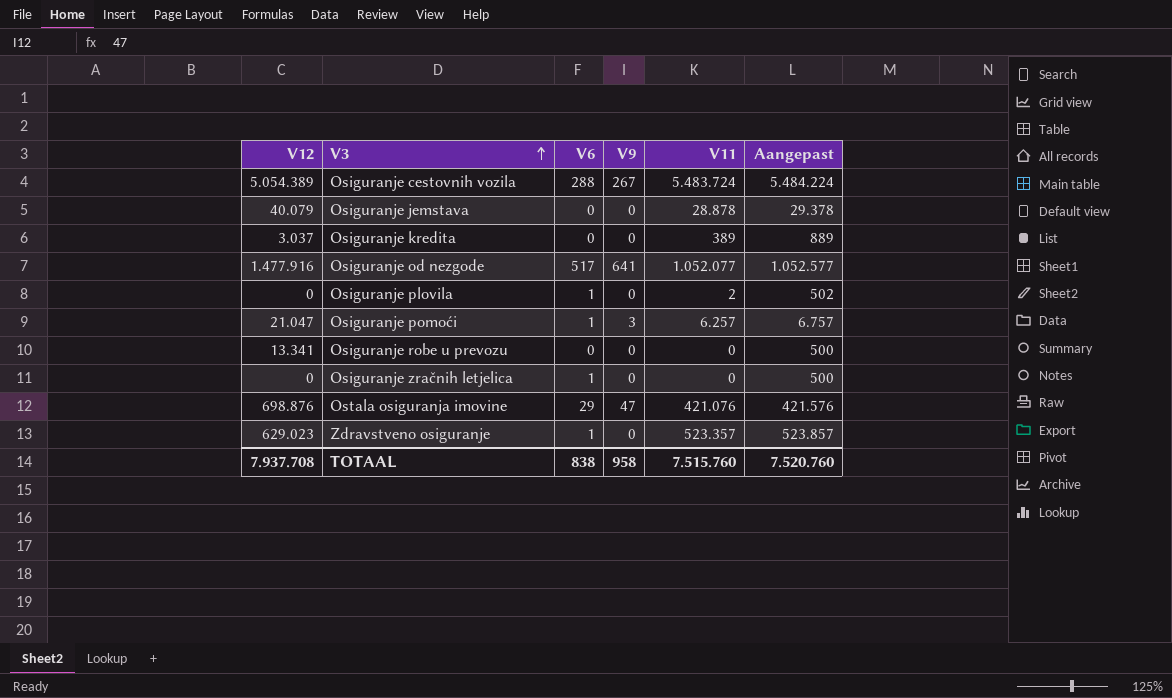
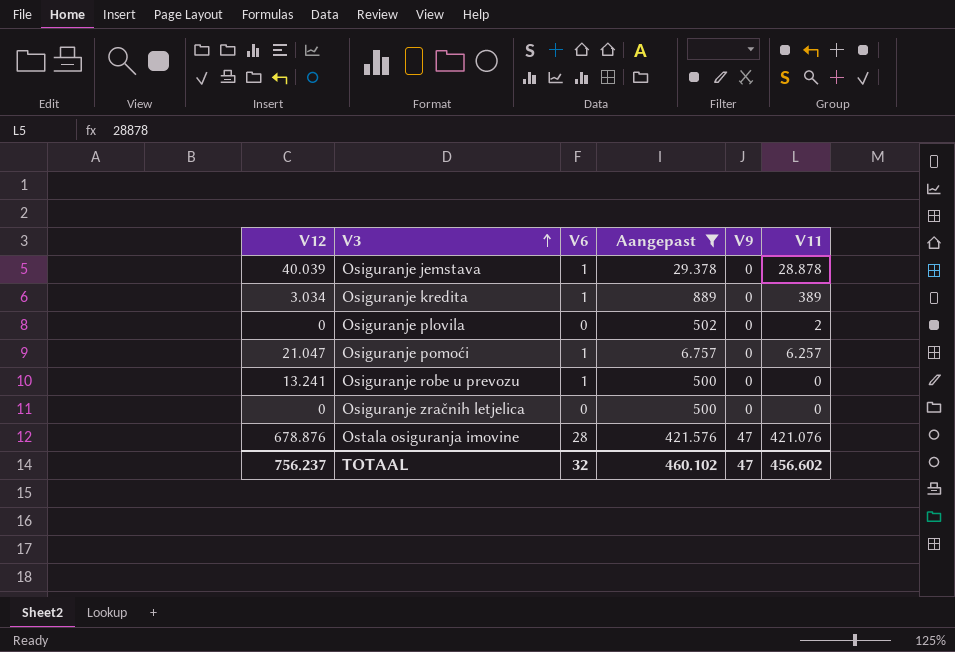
filter: none -> Aangepast <= 421.576
column Aangepast | position: 6 -> 4
Osiguranje jemstava | V12: 40.079 -> 40.039
Osiguranje jemstava | V6: 0 -> 1
Osiguranje kredita | V12: 3.037 -> 3.034
Osiguranje kredita | V6: 0 -> 1
Osiguranje plovila | V6: 1 -> 0
Osiguranje pomoći | V9: 3 -> 0
Osiguranje robe u prevozu | V12: 13.341 -> 13.241
Osiguranje robe u prevozu | V6: 0 -> 1
Osiguranje zračnih letjelica | V6: 1 -> 0
Ostala osiguranja imovine | V12: 698.876 -> 678.876
Ostala osiguranja imovine | V6: 29 -> 28
TOTAAL | V12: 7.937.708 -> 756.237
TOTAAL | V6: 838 -> 32
TOTAAL | Aangepast: 7.520.760 -> 460.102
TOTAAL | V9: 958 -> 47
TOTAAL | V11: 7.515.760 -> 456.602

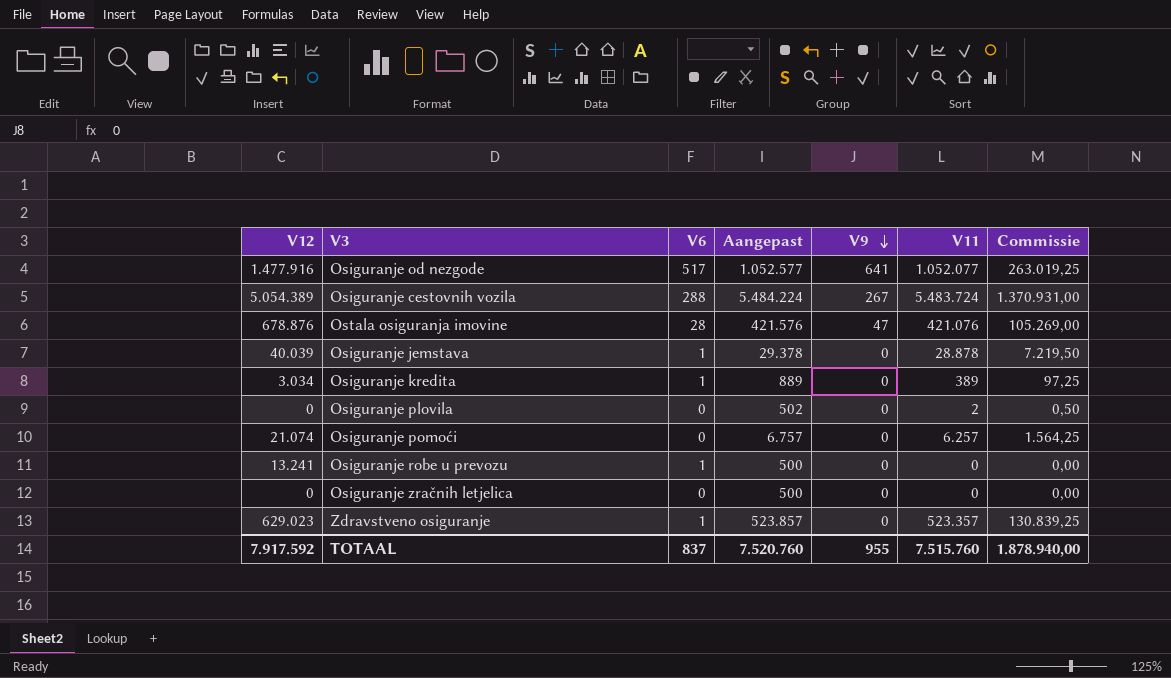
filter: Aangepast <= 421.576 -> none
row order: V3 ascending -> V9 descending
column Commissie | formula: none -> [V11] * 0,25
Osiguranje pomoći | V12: 21.047 -> 21.074
Osiguranje pomoći | V6: 1 -> 0
TOTAAL | V12: 756.237 -> 7.917.592
TOTAAL | V6: 32 -> 837
TOTAAL | Aangepast: 460.102 -> 7.520.760
TOTAAL | V9: 47 -> 955
TOTAAL | V11: 456.602 -> 7.515.760

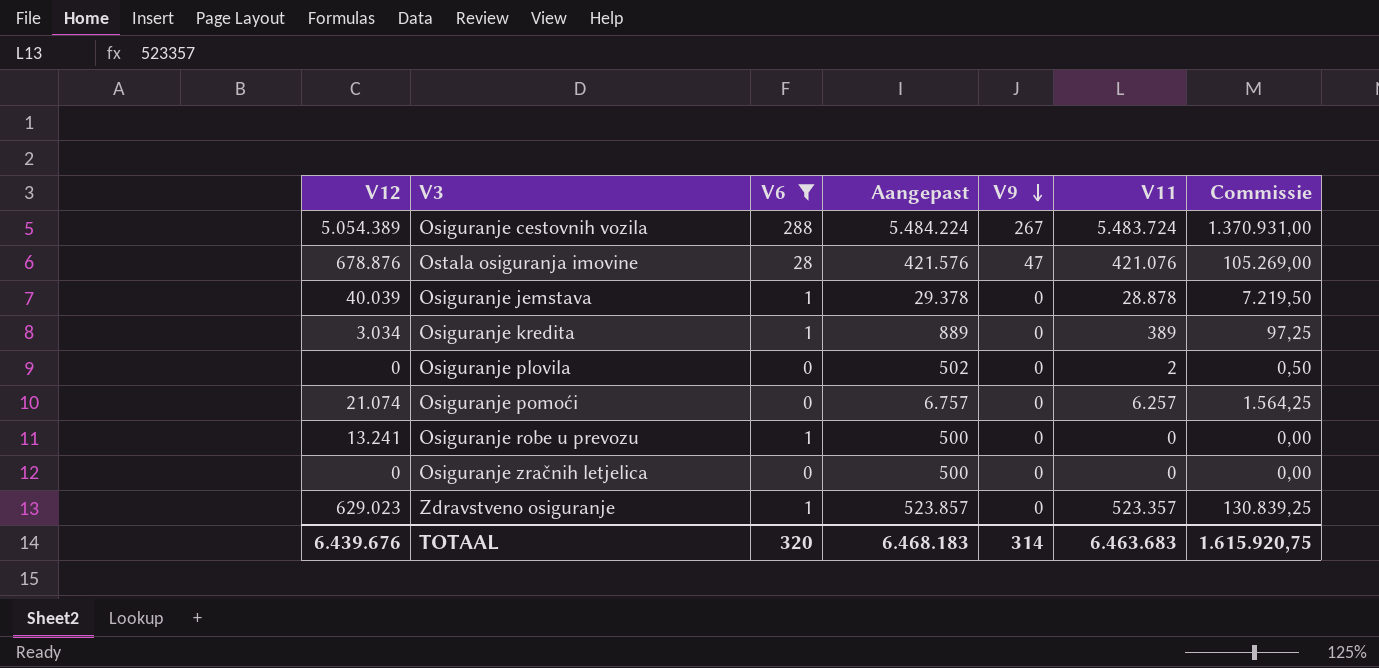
filter: none -> V6 != 517
TOTAAL | V12: 7.917.592 -> 6.439.676
TOTAAL | V6: 837 -> 320
TOTAAL | Aangepast: 7.520.760 -> 6.468.183
TOTAAL | V9: 955 -> 314
TOTAAL | V11: 7.515.760 -> 6.463.683
TOTAAL | Commissie: 1.878.940,00 -> 1.615.920,75

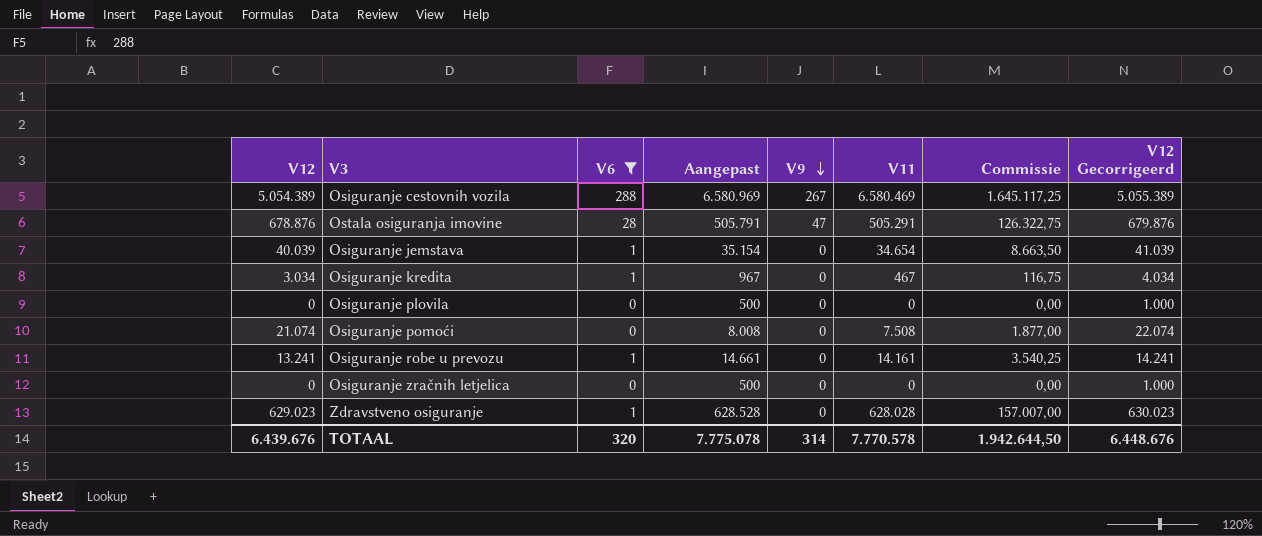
column V12 Gecorrigeerd | formula: none -> [V12] + 1000
Osiguranje cestovnih vozila | Aangepast: 5.484.224 -> 6.580.969
Osiguranje cestovnih vozila | V11: 5.483.724 -> 6.580.469
Osiguranje cestovnih vozila | Commissie: 1.370.931,00 -> 1.645.117,25
Ostala osiguranja imovine | Aangepast: 421.576 -> 505.791
Ostala osiguranja imovine | V11: 421.076 -> 505.291
Ostala osiguranja imovine | Commissie: 105.269,00 -> 126.322,75
Osiguranje jemstava | Aangepast: 29.378 -> 35.154
Osiguranje jemstava | V11: 28.878 -> 34.654
Osiguranje jemstava | Commissie: 7.219,50 -> 8.663,50
Osiguranje kredita | Aangepast: 889 -> 967
Osiguranje kredita | V11: 389 -> 467
Osiguranje kredita | Commissie: 97,25 -> 116,75
Osiguranje plovila | Aangepast: 502 -> 500
Osiguranje plovila | V11: 2 -> 0
Osiguranje plovila | Commissie: 0,50 -> 0,00
Osiguranje pomoći | Aangepast: 6.757 -> 8.008
Osiguranje pomoći | V11: 6.257 -> 7.508
Osiguranje pomoći | Commissie: 1.564,25 -> 1.877,00
Osiguranje robe u prevozu | Aangepast: 500 -> 14.661
Osiguranje robe u prevozu | V11: 0 -> 14.161
Osiguranje robe u prevozu | Commissie: 0,00 -> 3.540,25
Zdravstveno osiguranje | Aangepast: 523.857 -> 628.528
Zdravstveno osiguranje | V11: 523.357 -> 628.028
Zdravstveno osiguranje | Commissie: 130.839,25 -> 157.007,00
TOTAAL | Aangepast: 6.468.183 -> 7.775.078
TOTAAL | V11: 6.463.683 -> 7.770.578
TOTAAL | Commissie: 1.615.920,75 -> 1.942.644,50

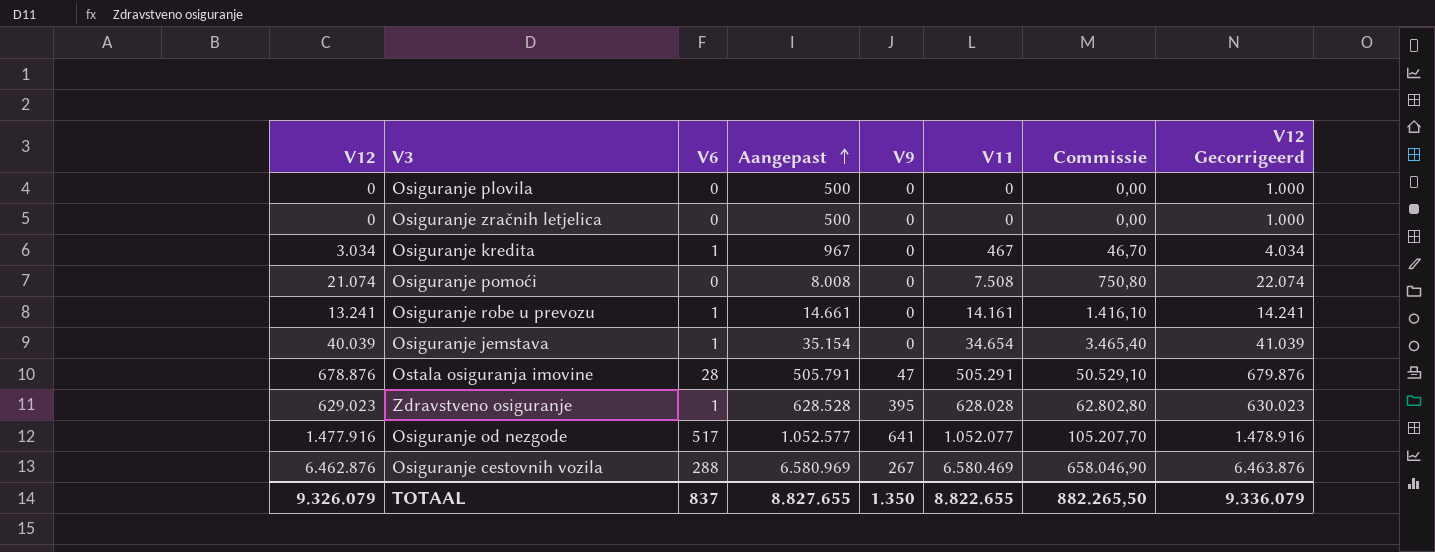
filter: V6 != 517 -> none
row order: V9 descending -> Aangepast ascending
column Commissie | formula: [V11] * 0,25 -> [V11] * 0,1
Zdravstveno osiguranje | V9: 0 -> 395
Osiguranje cestovnih vozila | V12: 5.054.389 -> 6.462.876
Osiguranje cestovnih vozila | V12 Gecorrigeerd: 5.055.389 -> 6.463.876
TOTAAL | V12: 6.439.676 -> 9.326.079
TOTAAL | V6: 320 -> 837
TOTAAL | Aangepast: 7.775.078 -> 8.827.655
TOTAAL | V9: 314 -> 1.350
TOTAAL | V11: 7.770.578 -> 8.822.655
TOTAAL | Commissie: 1.942.644,50 -> 882.265,50
TOTAAL | V12 Gecorrigeerd: 6.448.676 -> 9.336.079

